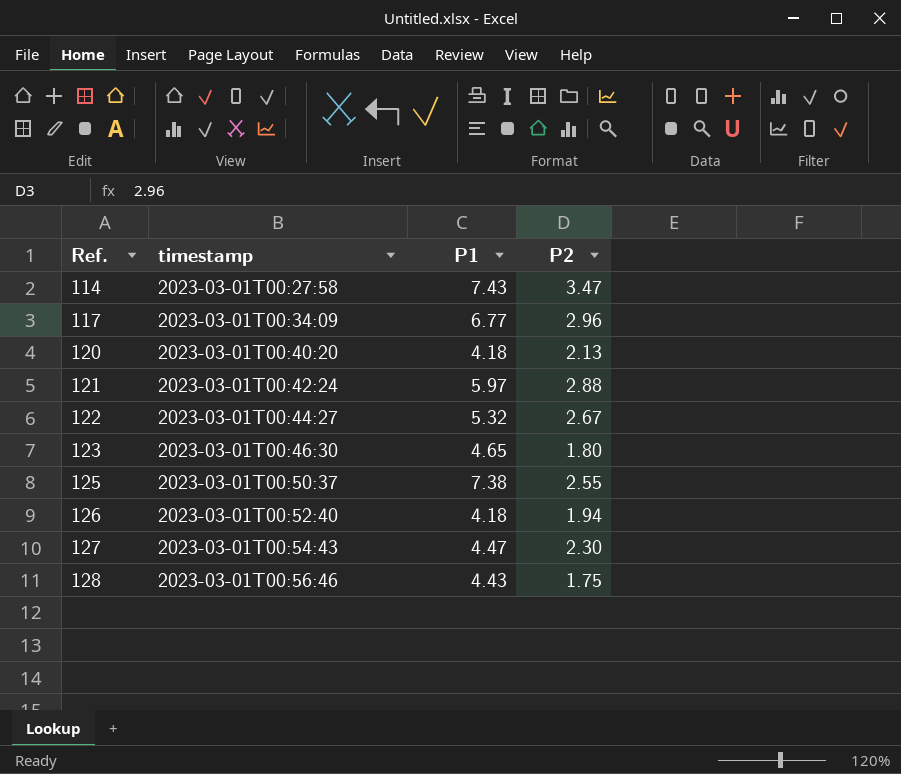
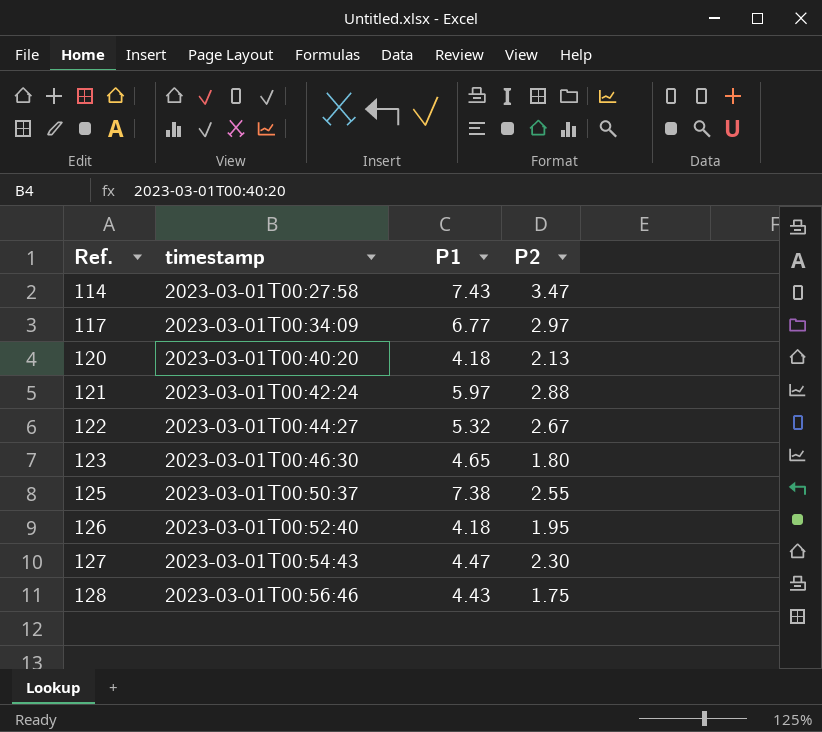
117 | P2: 2.96 -> 2.97
126 | P2: 1.94 -> 1.95

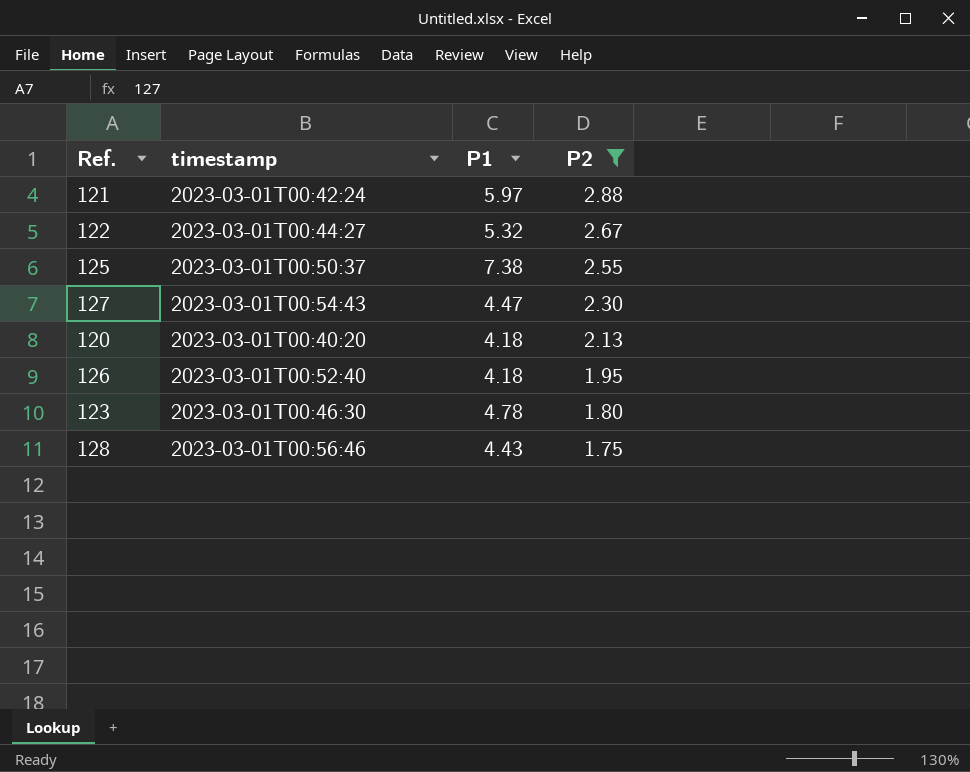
filter: none -> P2 <= 2.88
row order: Ref. ascending -> P2 descending
123 | P1: 4.65 -> 4.78

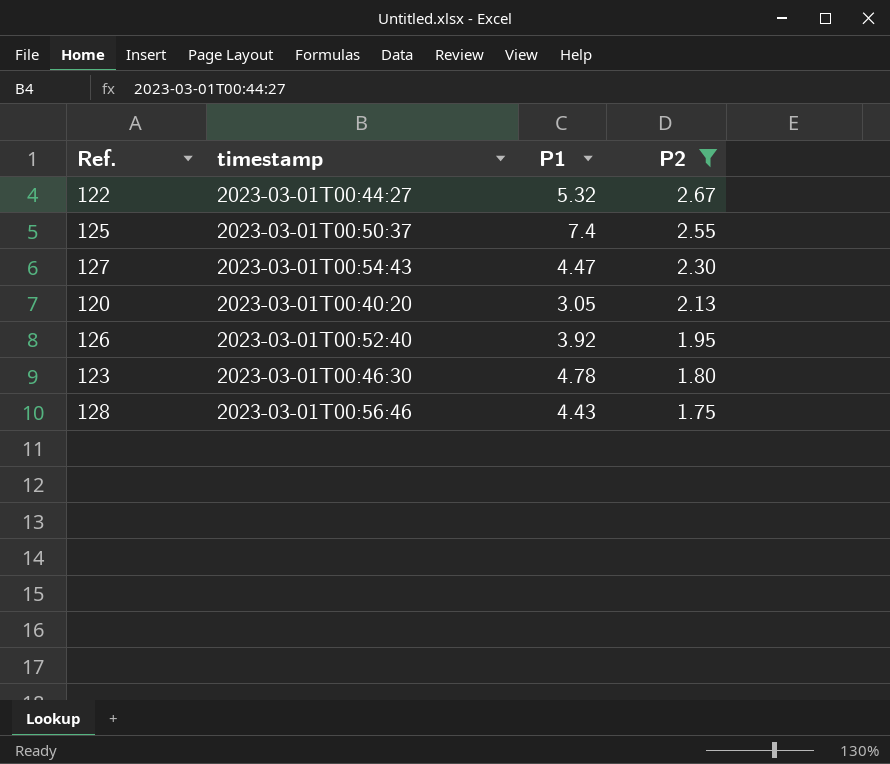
row 121: 2023-03-01T00:42:24 | 5.97 | 2.88 -> none
125 | P1: 7.38 -> 7.4
120 | P1: 4.18 -> 3.05
126 | P1: 4.18 -> 3.92

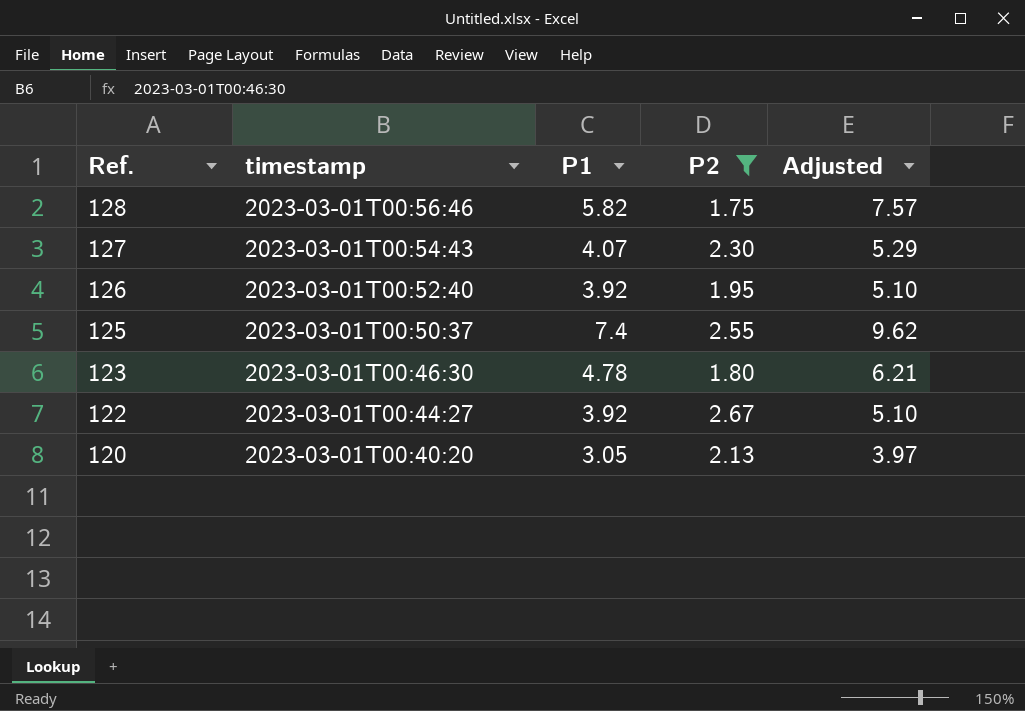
row order: P2 descending -> Ref. descending
column Adjusted | formula: none -> [P1] * 1.3
128 | P1: 4.43 -> 5.82
127 | P1: 4.47 -> 4.07
122 | P1: 5.32 -> 3.92

